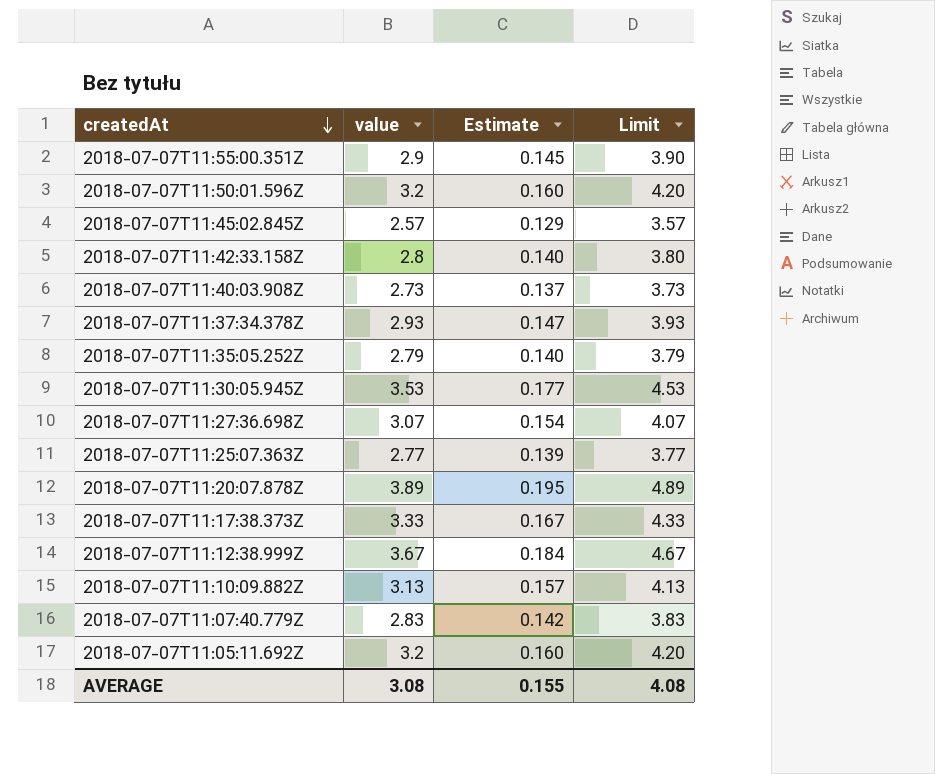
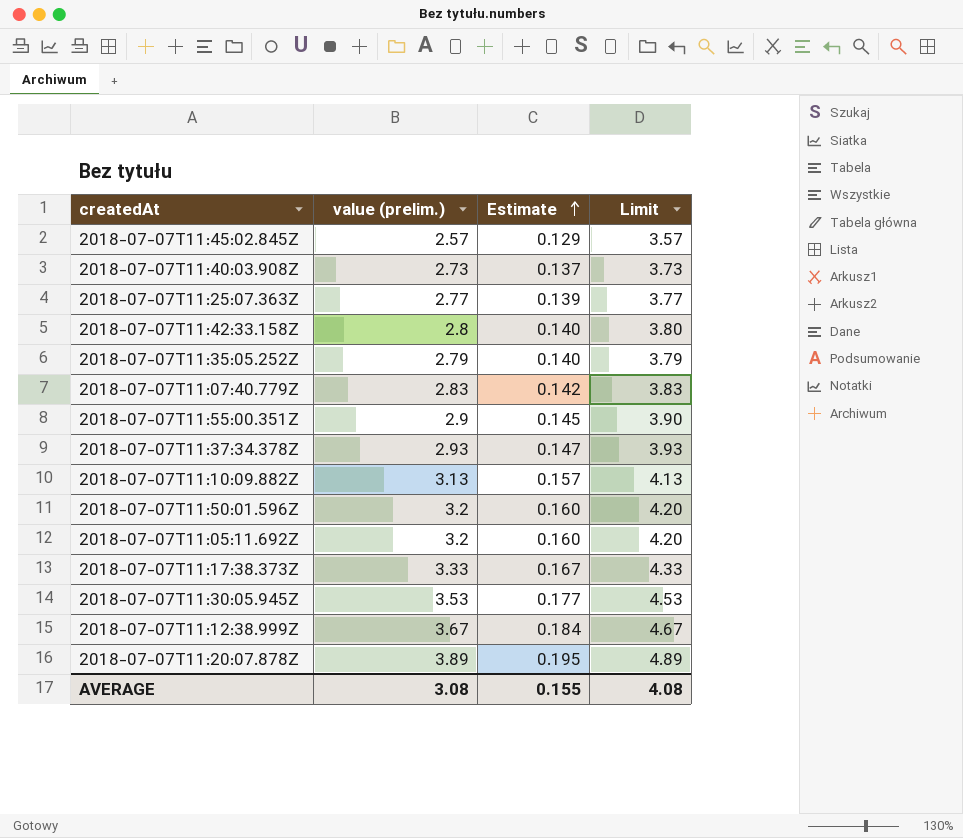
row order: createdAt descending -> Estimate ascending
column name: value -> value (prelim.)
row 2018-07-07T11:27:36.698Z: 3.07 | 0.154 | 4.07 -> none

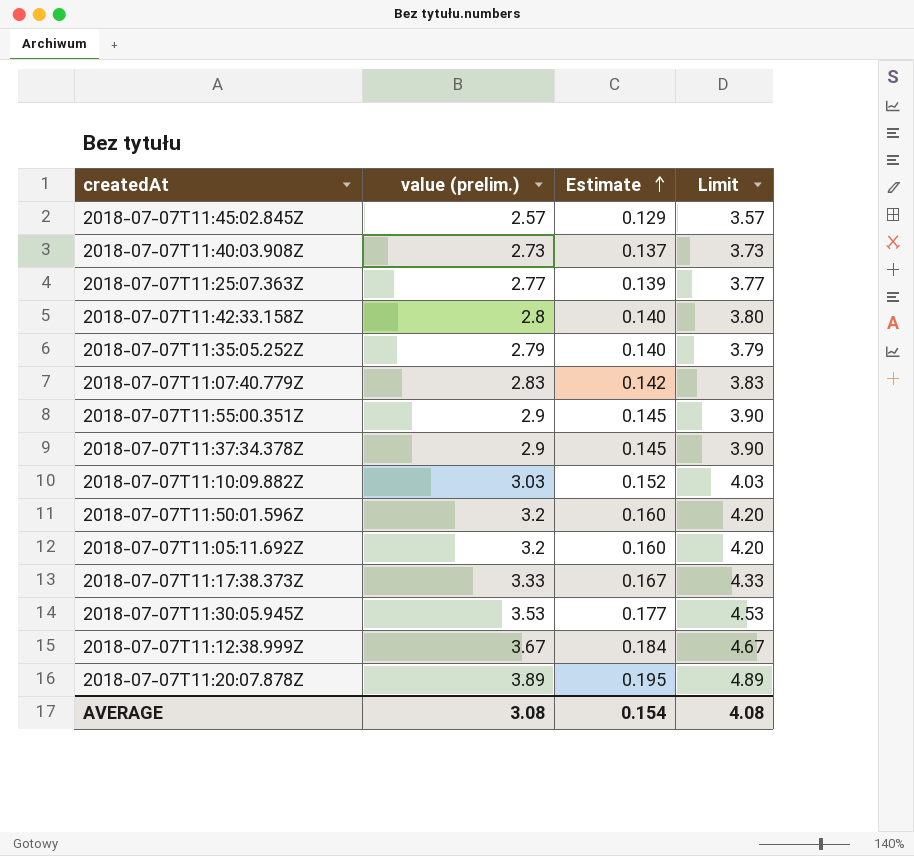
2018-07-07T11:37:34.378Z | value (prelim.): 2.93 -> 2.9
2018-07-07T11:37:34.378Z | Estimate: 0.147 -> 0.145
2018-07-07T11:37:34.378Z | Limit: 3.93 -> 3.90
2018-07-07T11:10:09.882Z | value (prelim.): 3.13 -> 3.03
2018-07-07T11:10:09.882Z | Estimate: 0.157 -> 0.152
2018-07-07T11:10:09.882Z | Limit: 4.13 -> 4.03
AVERAGE | Estimate: 0.155 -> 0.154

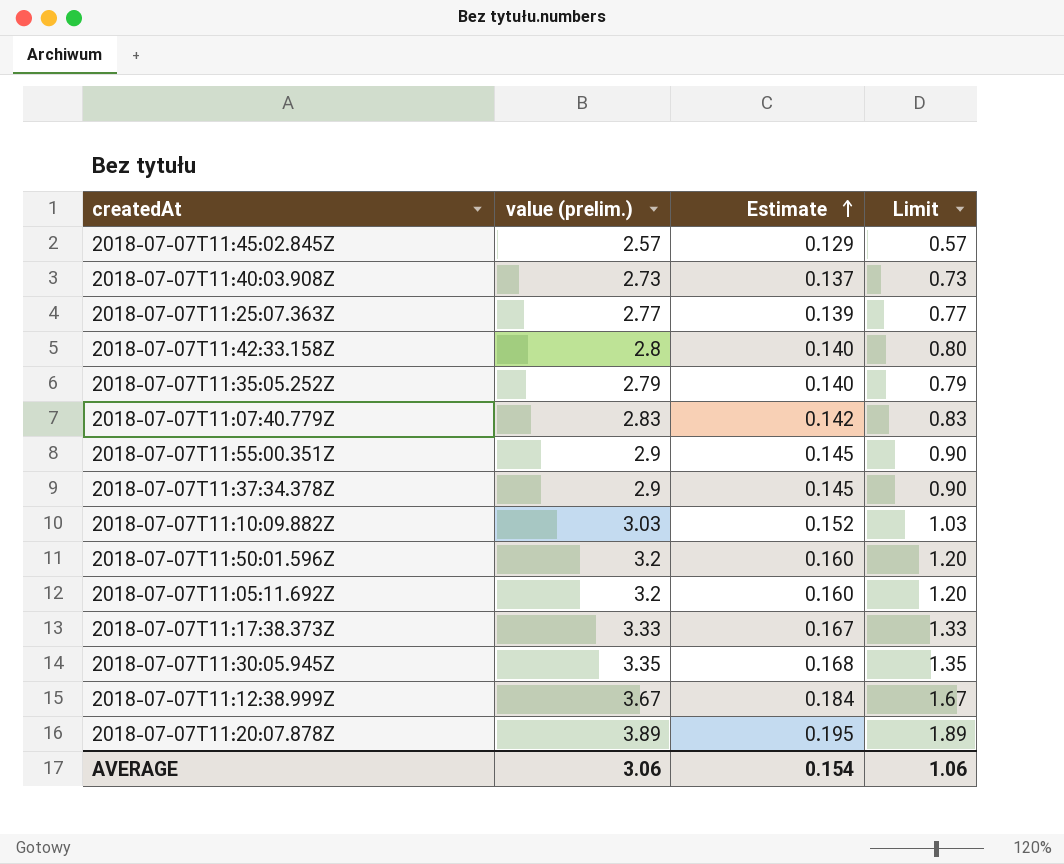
column Limit | formula: [value (prelim.)] + 1 -> [value (prelim.)] - 2
2018-07-07T11:30:05.945Z | value (prelim.): 3.53 -> 3.35
2018-07-07T11:30:05.945Z | Estimate: 0.177 -> 0.168
AVERAGE | value (prelim.): 3.08 -> 3.06
AVERAGE | Limit: 4.08 -> 1.06

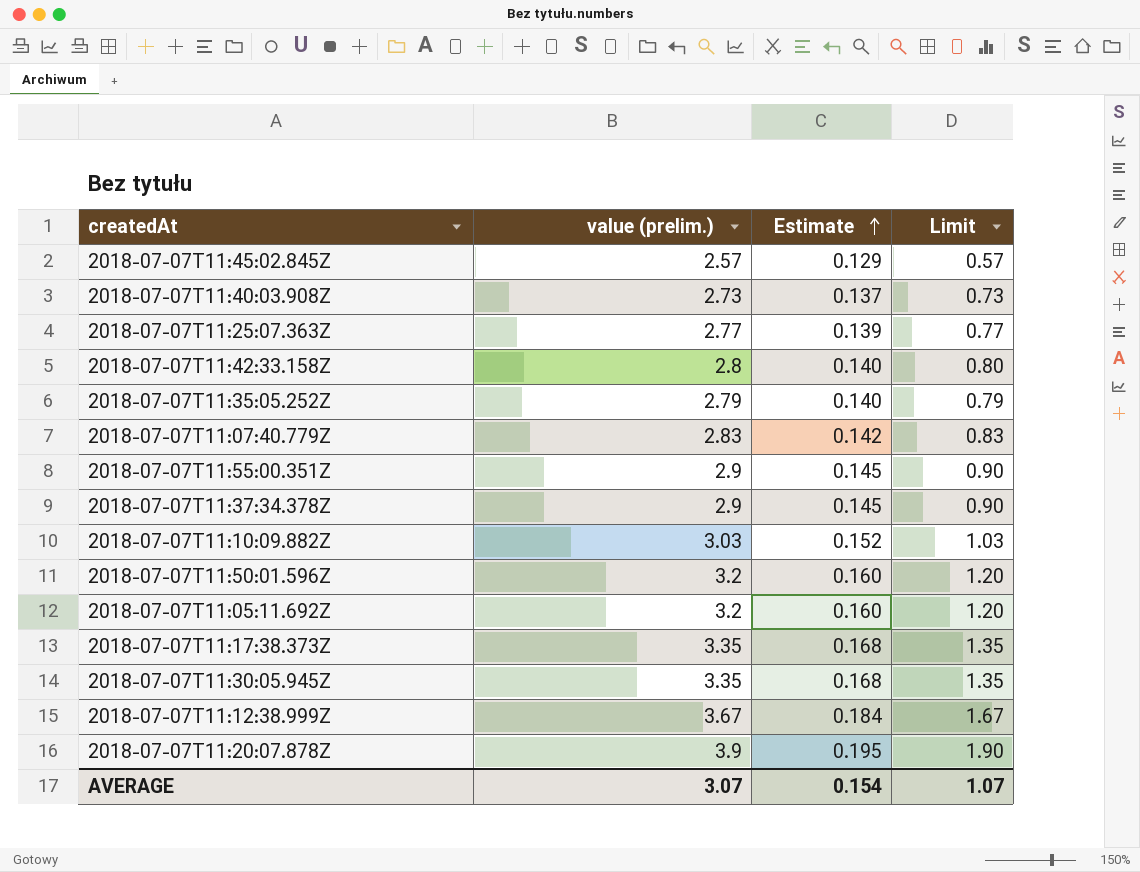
2018-07-07T11:17:38.373Z | value (prelim.): 3.33 -> 3.35
2018-07-07T11:17:38.373Z | Estimate: 0.167 -> 0.168
2018-07-07T11:17:38.373Z | Limit: 1.33 -> 1.35
2018-07-07T11:20:07.878Z | value (prelim.): 3.89 -> 3.9
2018-07-07T11:20:07.878Z | Limit: 1.89 -> 1.90
AVERAGE | value (prelim.): 3.06 -> 3.07
AVERAGE | Limit: 1.06 -> 1.07

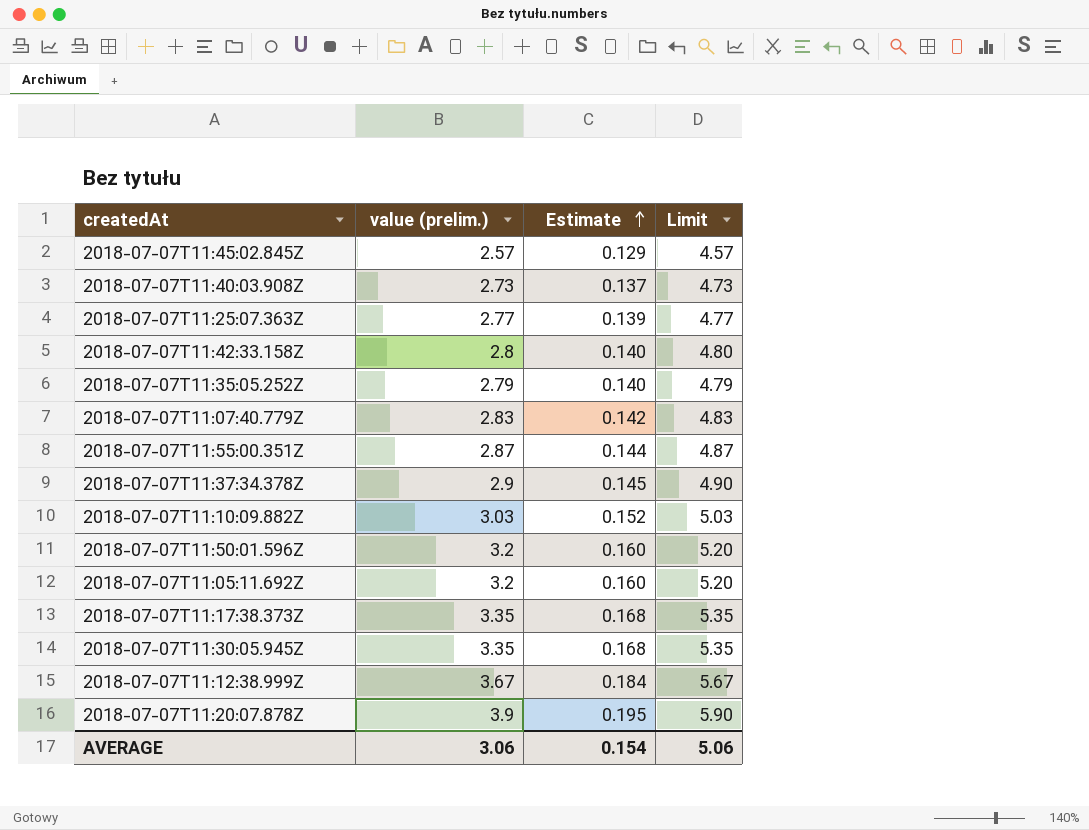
column Limit | formula: [value (prelim.)] - 2 -> [value (prelim.)] + 2
2018-07-07T11:55:00.351Z | value (prelim.): 2.9 -> 2.87
2018-07-07T11:55:00.351Z | Estimate: 0.145 -> 0.144
AVERAGE | value (prelim.): 3.07 -> 3.06
AVERAGE | Limit: 1.07 -> 5.06

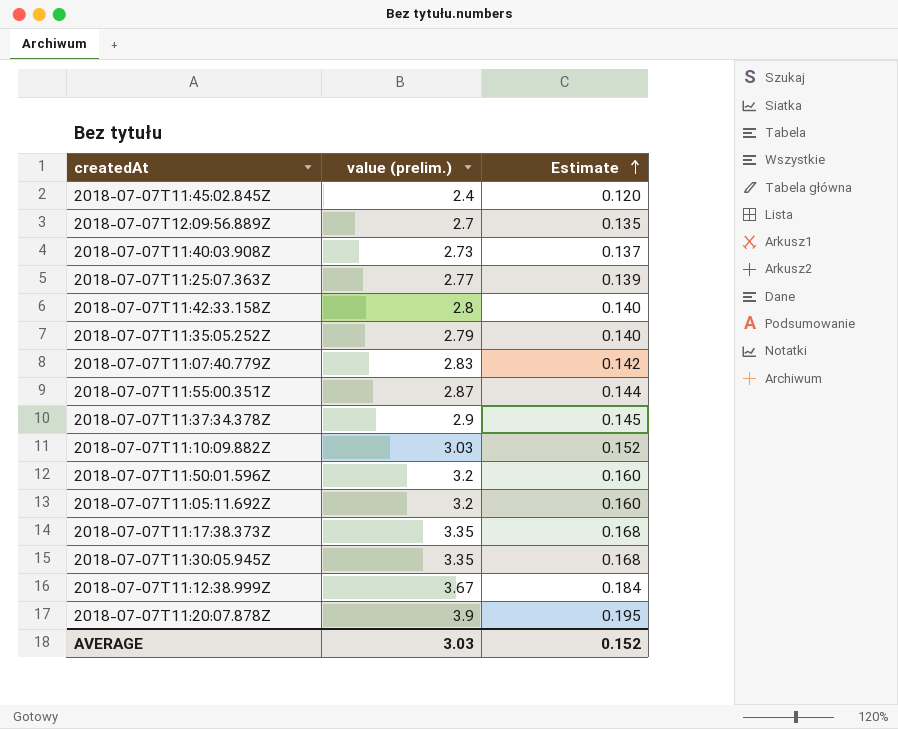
column Limit | formula: [value (prelim.)] + 2 -> none
2018-07-07T11:45:02.845Z | value (prelim.): 2.57 -> 2.4
2018-07-07T11:45:02.845Z | Estimate: 0.129 -> 0.120
row 2018-07-07T12:09:56.889Z: none -> 2.7 | 0.135
AVERAGE | value (prelim.): 3.06 -> 3.03
AVERAGE | Estimate: 0.154 -> 0.152

